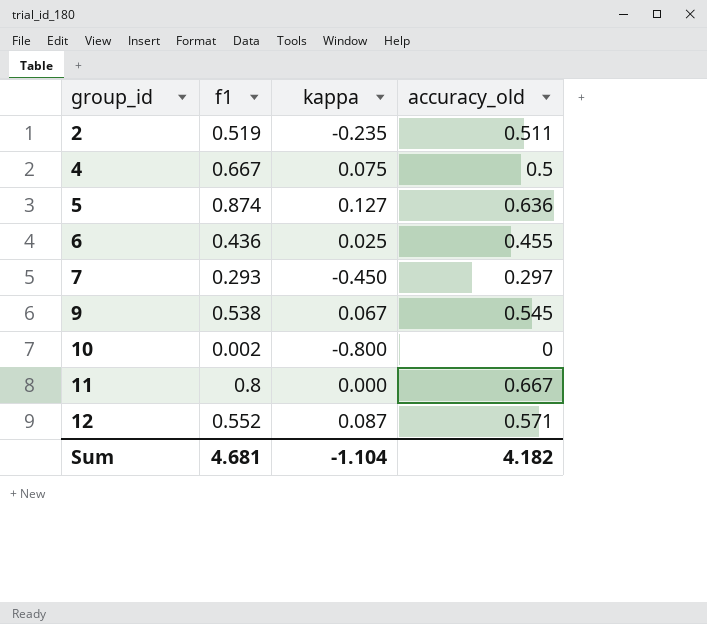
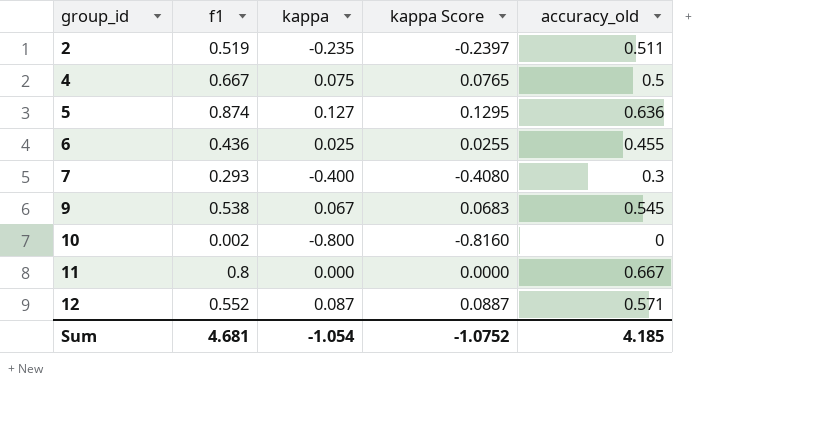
column kappa Score | formula: none -> [kappa] * 1.02
7 | kappa: -0.450 -> -0.400
7 | accuracy_old: 0.297 -> 0.3
Sum | kappa: -1.104 -> -1.054
Sum | accuracy_old: 4.182 -> 4.185

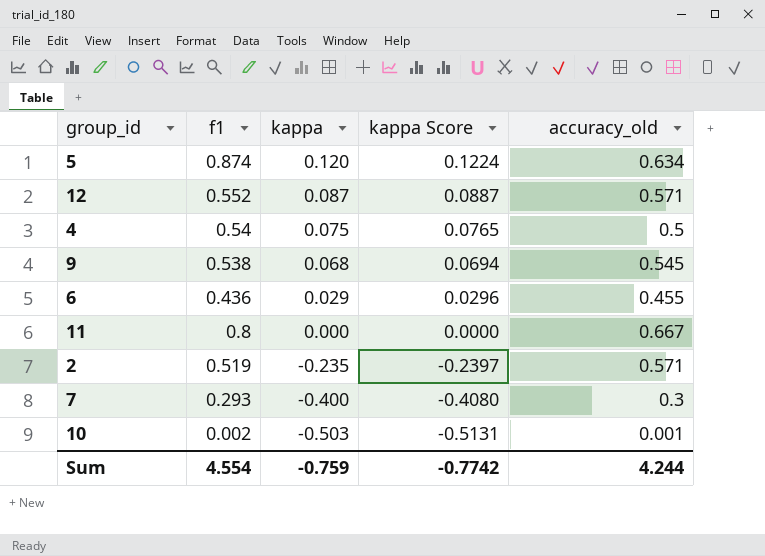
row order: group_id ascending -> kappa descending
5 | kappa: 0.127 -> 0.120
5 | kappa Score: 0.1295 -> 0.1224
5 | accuracy_old: 0.636 -> 0.634
4 | f1: 0.667 -> 0.54
9 | kappa: 0.067 -> 0.068
9 | kappa Score: 0.0683 -> 0.0694
6 | kappa: 0.025 -> 0.029
6 | kappa Score: 0.0255 -> 0.0296
2 | accuracy_old: 0.511 -> 0.571
10 | kappa: -0.800 -> -0.503
10 | kappa Score: -0.8160 -> -0.5131
10 | accuracy_old: 0 -> 0.001
Sum | f1: 4.681 -> 4.554
Sum | kappa: -1.054 -> -0.759
Sum | kappa Score: -1.0752 -> -0.7742
Sum | accuracy_old: 4.185 -> 4.244

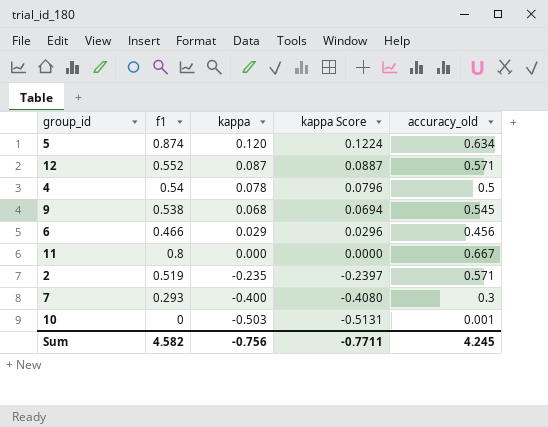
4 | kappa: 0.075 -> 0.078
4 | kappa Score: 0.0765 -> 0.0796
6 | f1: 0.436 -> 0.466
6 | accuracy_old: 0.455 -> 0.456
10 | f1: 0.002 -> 0
Sum | f1: 4.554 -> 4.582
Sum | kappa: -0.759 -> -0.756
Sum | kappa Score: -0.7742 -> -0.7711
Sum | accuracy_old: 4.244 -> 4.245

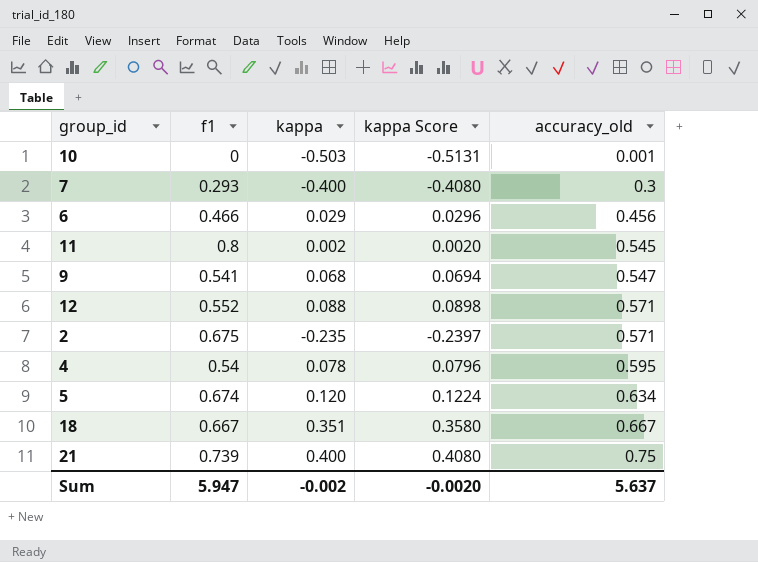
row order: kappa descending -> accuracy_old ascending
11 | kappa: 0.000 -> 0.002
11 | kappa Score: 0.0000 -> 0.0020
11 | accuracy_old: 0.667 -> 0.545
9 | f1: 0.538 -> 0.541
9 | accuracy_old: 0.545 -> 0.547
12 | kappa: 0.087 -> 0.088
12 | kappa Score: 0.0887 -> 0.0898
2 | f1: 0.519 -> 0.675
4 | accuracy_old: 0.5 -> 0.595
5 | f1: 0.874 -> 0.674
row 18: none -> 0.667 | 0.351 | 0.3580 | 0.667
row 21: none -> 0.739 | 0.400 | 0.4080 | 0.75
Sum | f1: 4.582 -> 5.947
Sum | kappa: -0.756 -> -0.002
Sum | kappa Score: -0.7711 -> -0.0020
Sum | accuracy_old: 4.245 -> 5.637

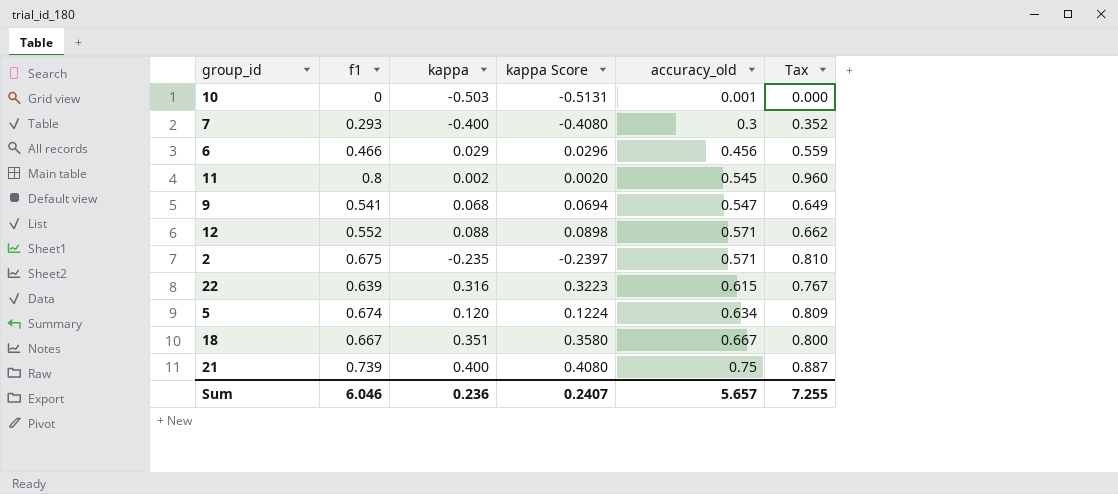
column Tax | formula: none -> [f1] * 1.2
row 4: 0.54 | 0.078 | 0.0796 | 0.595 -> none
row 22: none -> 0.639 | 0.316 | 0.3223 | 0.615 | 0.767
Sum | f1: 5.947 -> 6.046
Sum | kappa: -0.002 -> 0.236
Sum | kappa Score: -0.0020 -> 0.2407
Sum | accuracy_old: 5.637 -> 5.657

